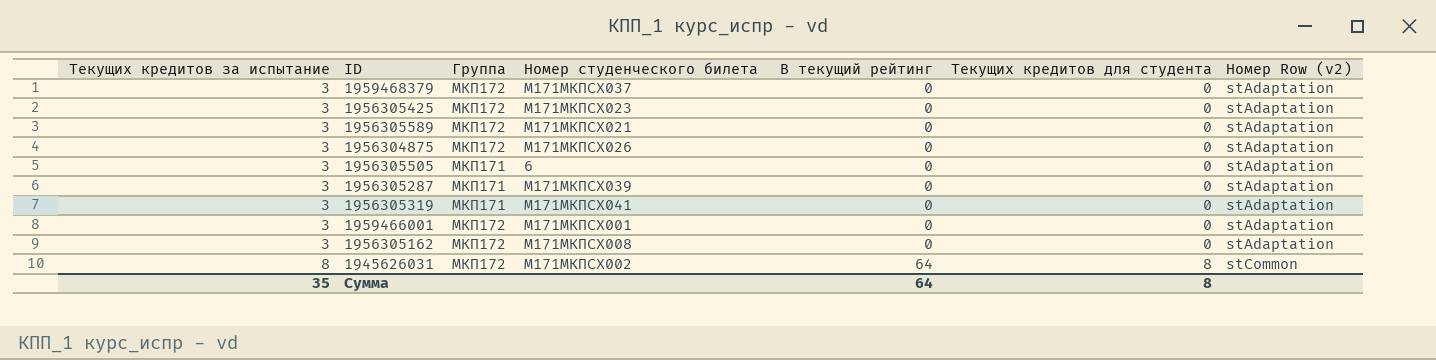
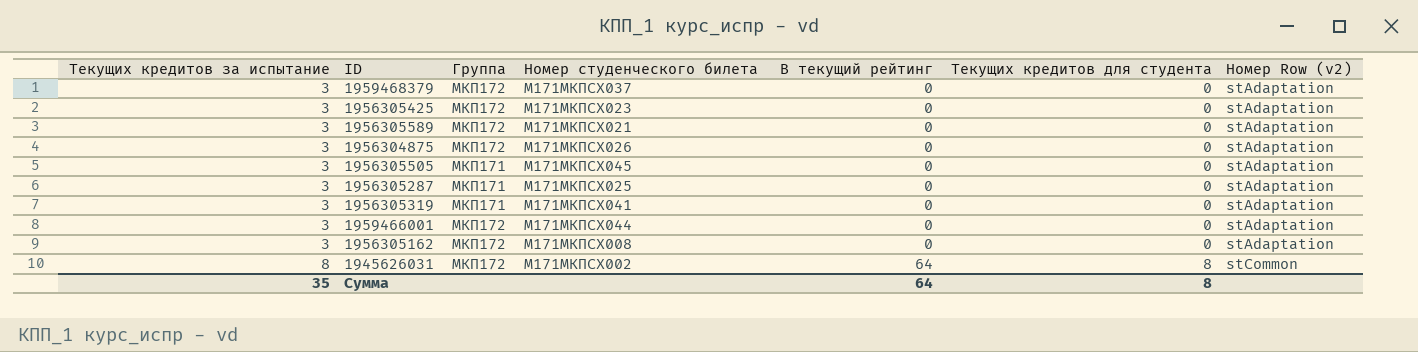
1956305505 | Номер студенческого билета: 6 -> М171МКПСХ045
1956305287 | Номер студенческого билета: М171МКПСХ039 -> М171МКПСХ025
1959466001 | Номер студенческого билета: М171МКПСХ001 -> М171МКПСХ044

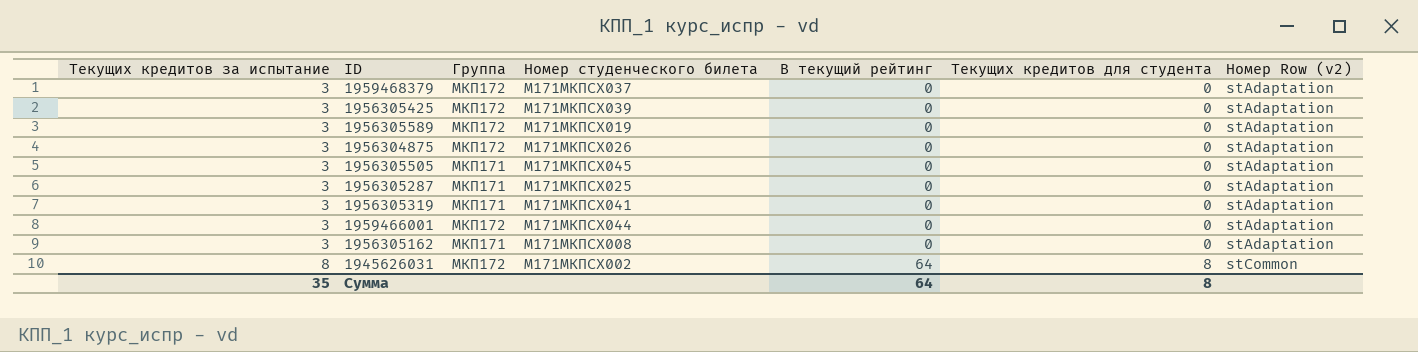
1956305425 | Номер студенческого билета: М171МКПСХ023 -> М171МКПСХ039
1956305589 | Номер студенческого билета: М171МКПСХ021 -> М171МКПСХ019
1956305162 | Группа: МКП172 -> МКП171

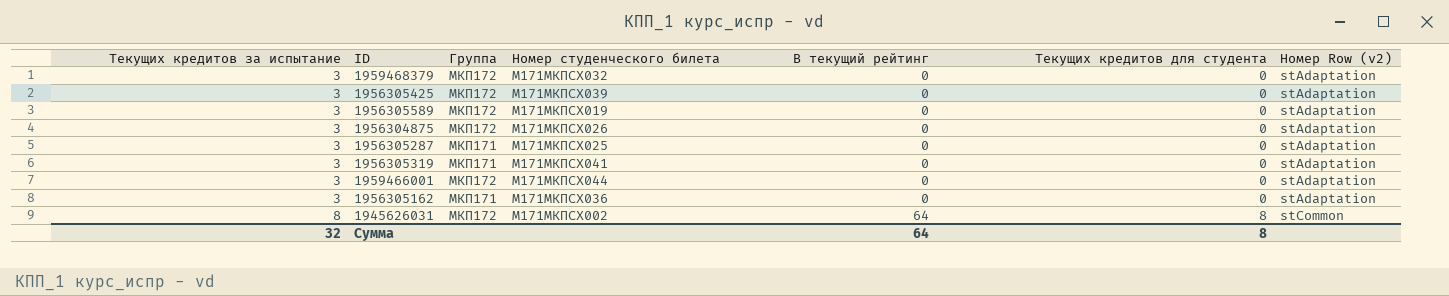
row 1956305505: 3 | МКП171 | М171МКПСХ045 | 0 | 0 | stAdaptation -> none
1959468379 | Номер студенческого билета: М171МКПСХ037 -> М171МКПСХ032
1956305162 | Номер студенческого билета: М171МКПСХ008 -> М171МКПСХ036
Сумма | Текущих кредитов за испытание: 35 -> 32

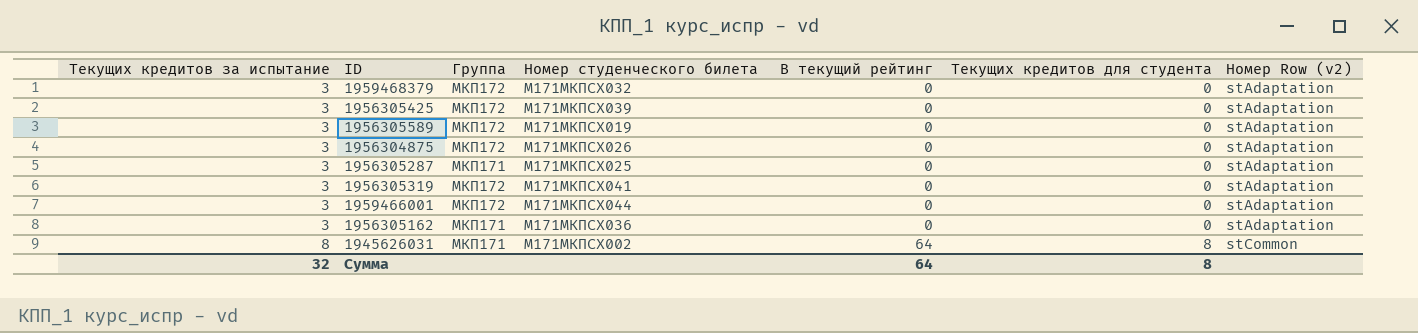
1956305319 | Группа: МКП171 -> МКП172
1945626031 | Группа: МКП172 -> МКП171

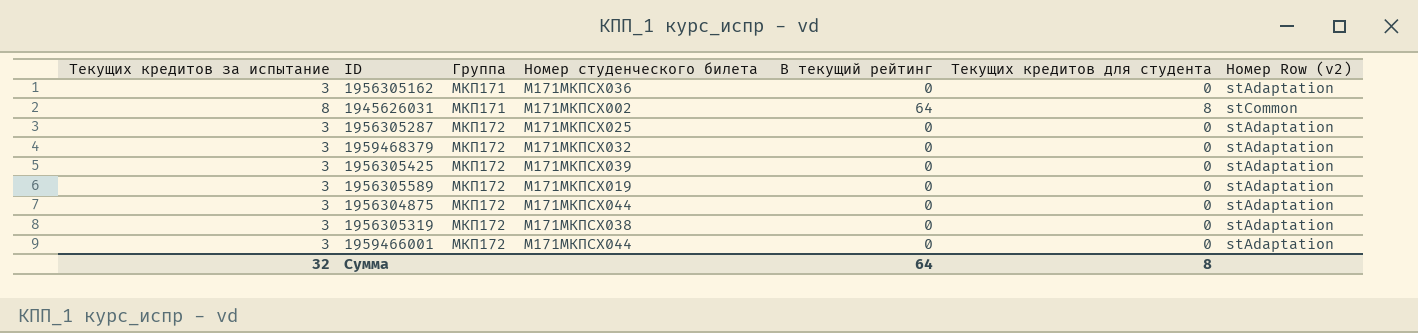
row order: Текущих кредитов за испытание ascending -> Группа ascending
1956305287 | Группа: МКП171 -> МКП172
1956304875 | Номер студенческого билета: М171МКПСХ026 -> М171МКПСХ044
1956305319 | Номер студенческого билета: М171МКПСХ041 -> М171МКПСХ038

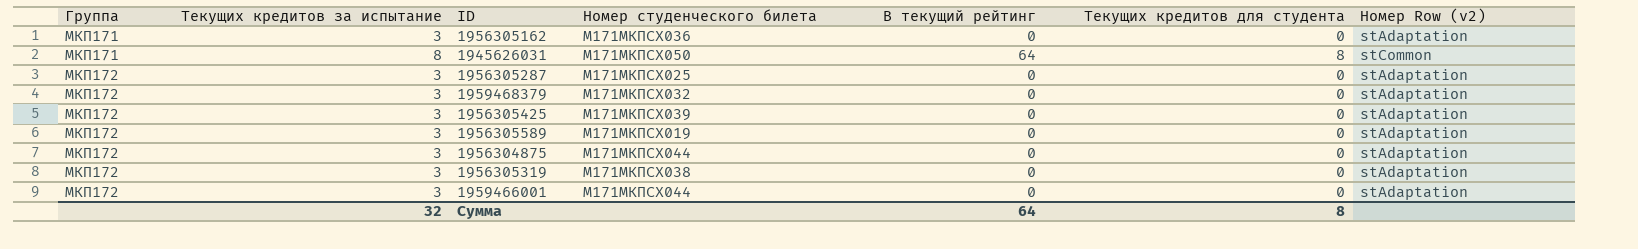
column Группа | position: 3 -> 1
1945626031 | Номер студенческого билета: М171МКПСХ002 -> М171МКПСХ050

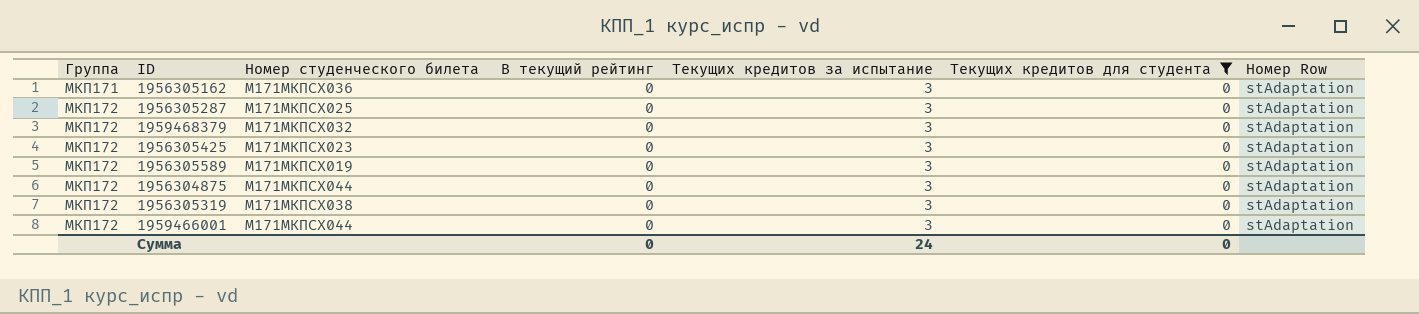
filter: none -> Текущих кредитов для студента = 0
column Текущих кредитов за испытание | position: 2 -> 5
column name: Номер Row (v2) -> Номер Row
1956305425 | Номер студенческого билета: М171МКПСХ039 -> М171МКПСХ023
Сумма | В текущий рейтинг: 64 -> 0
Сумма | Текущих кредитов за испытание: 32 -> 24
Сумма | Текущих кредитов для студента: 8 -> 0

